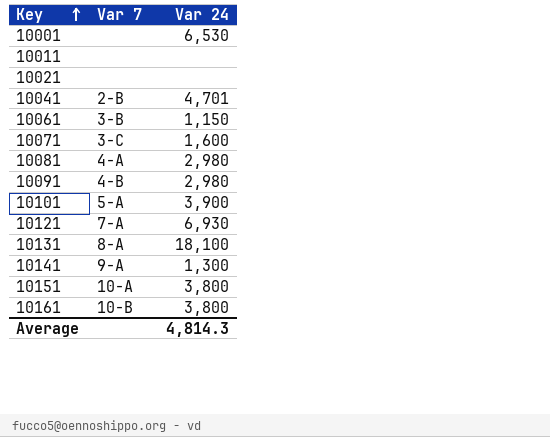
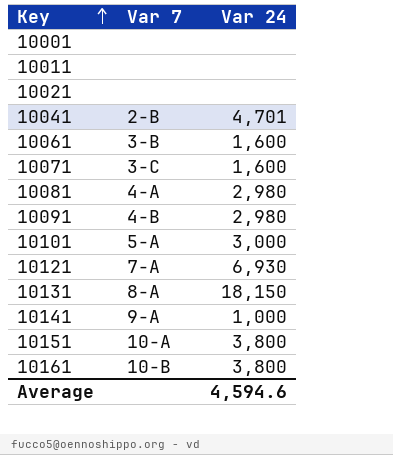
10001 | Var 24: 6,530 -> none
10061 | Var 24: 1,150 -> 1,600
10101 | Var 24: 3,900 -> 3,000
10131 | Var 24: 18,100 -> 18,150
10141 | Var 24: 1,300 -> 1,000
Average | Var 24: 4,814.3 -> 4,594.6

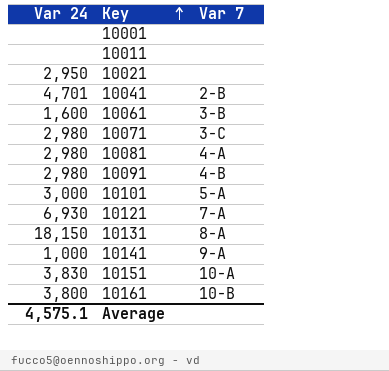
column Var 24 | position: 3 -> 1
10021 | Var 24: none -> 2,950
10071 | Var 24: 1,600 -> 2,980
10151 | Var 24: 3,800 -> 3,830
Average | Var 24: 4,594.6 -> 4,575.1

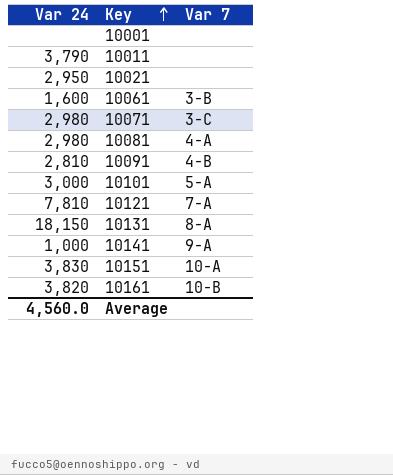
row 10041: 4,701 | 2-B -> none
10011 | Var 24: none -> 3,790
10091 | Var 24: 2,980 -> 2,810
10121 | Var 24: 6,930 -> 7,810
10161 | Var 24: 3,800 -> 3,820
Average | Var 24: 4,575.1 -> 4,560.0

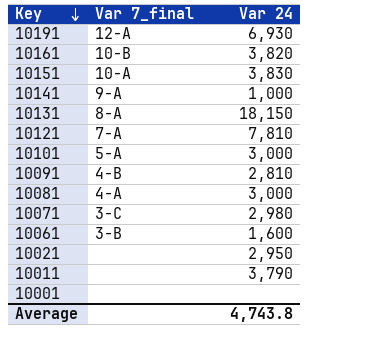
row order: Key ascending -> Key descending
column name: Var 7 -> Var 7_final
column Var 24 | position: 1 -> 3
row 10191: none -> 12-A | 6,930
10081 | Var 24: 2,980 -> 3,000
Average | Var 24: 4,560.0 -> 4,743.8

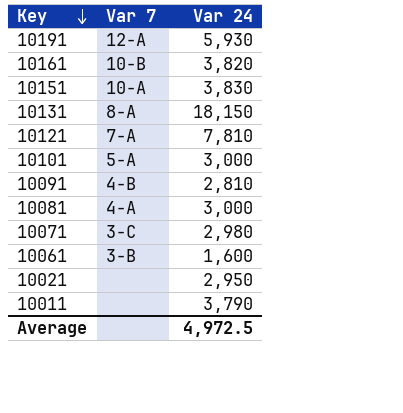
column name: Var 7_final -> Var 7
row 10141: 9-A | 1,000 -> none
row 10001: none | none -> none
10191 | Var 24: 6,930 -> 5,930
Average | Var 24: 4,743.8 -> 4,972.5

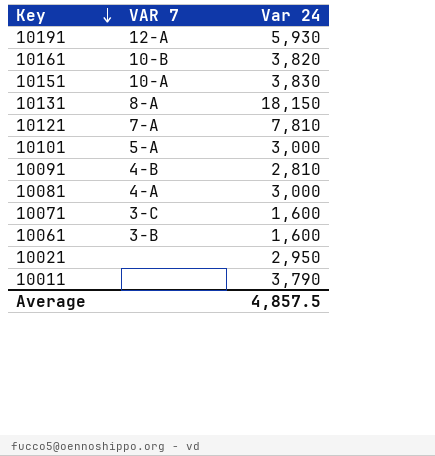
column name: Var 7 -> VAR 7
10071 | Var 24: 2,980 -> 1,600
Average | Var 24: 4,972.5 -> 4,857.5

